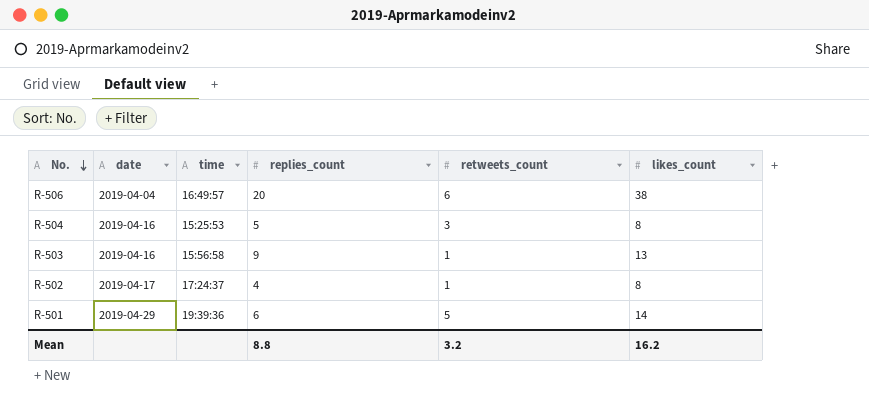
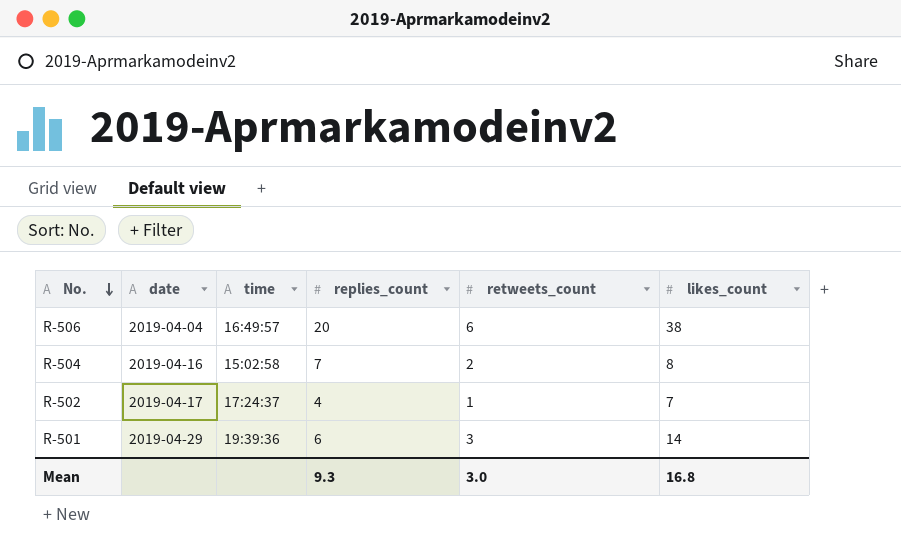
row R-503: 2019-04-16 | 15:56:58 | 9 | 1 | 13 -> none
R-504 | time: 15:25:53 -> 15:02:58
R-504 | replies_count: 5 -> 7
R-504 | retweets_count: 3 -> 2
R-502 | likes_count: 8 -> 7
R-501 | retweets_count: 5 -> 3
Mean | replies_count: 8.8 -> 9.3
Mean | retweets_count: 3.2 -> 3.0
Mean | likes_count: 16.2 -> 16.8

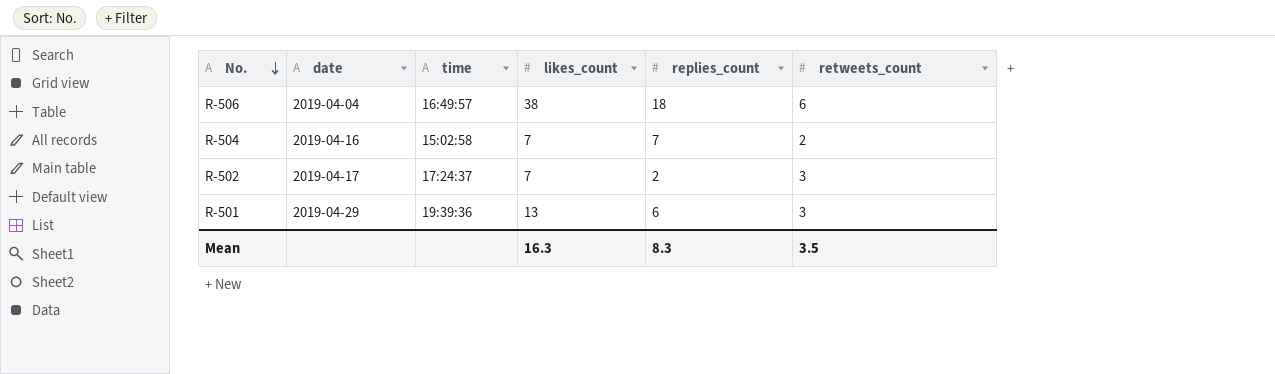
column likes_count | position: 6 -> 4
R-506 | replies_count: 20 -> 18
R-504 | likes_count: 8 -> 7
R-502 | replies_count: 4 -> 2
R-502 | retweets_count: 1 -> 3
R-501 | likes_count: 14 -> 13
Mean | likes_count: 16.8 -> 16.3
Mean | replies_count: 9.3 -> 8.3
Mean | retweets_count: 3.0 -> 3.5

